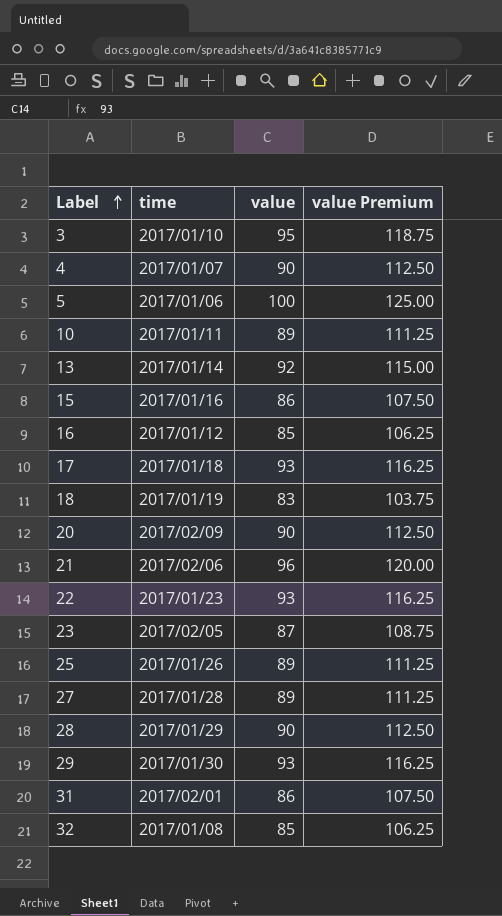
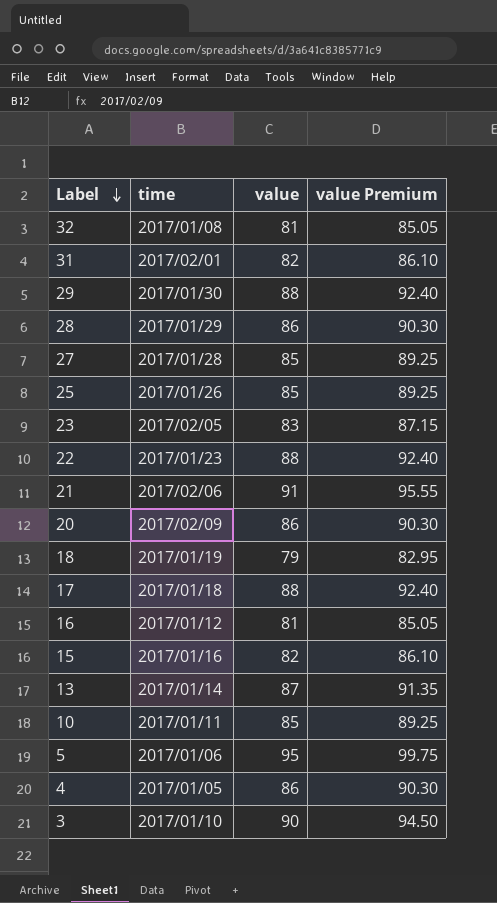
row order: Label ascending -> Label descending
column value Premium | formula: [value] * 1.25 -> [value] * 1.05
32 | value: 85 -> 81
31 | value: 86 -> 82
29 | value: 93 -> 88
28 | value: 90 -> 86
27 | value: 89 -> 85
25 | value: 89 -> 85
23 | value: 87 -> 83
22 | value: 93 -> 88
21 | value: 96 -> 91
20 | value: 90 -> 86
18 | value: 83 -> 79
17 | value: 93 -> 88
16 | value: 85 -> 81
15 | value: 86 -> 82
13 | value: 92 -> 87
10 | value: 89 -> 85
5 | value: 100 -> 95
4 | time: 2017/01/07 -> 2017/01/05
4 | value: 90 -> 86
3 | value: 95 -> 90

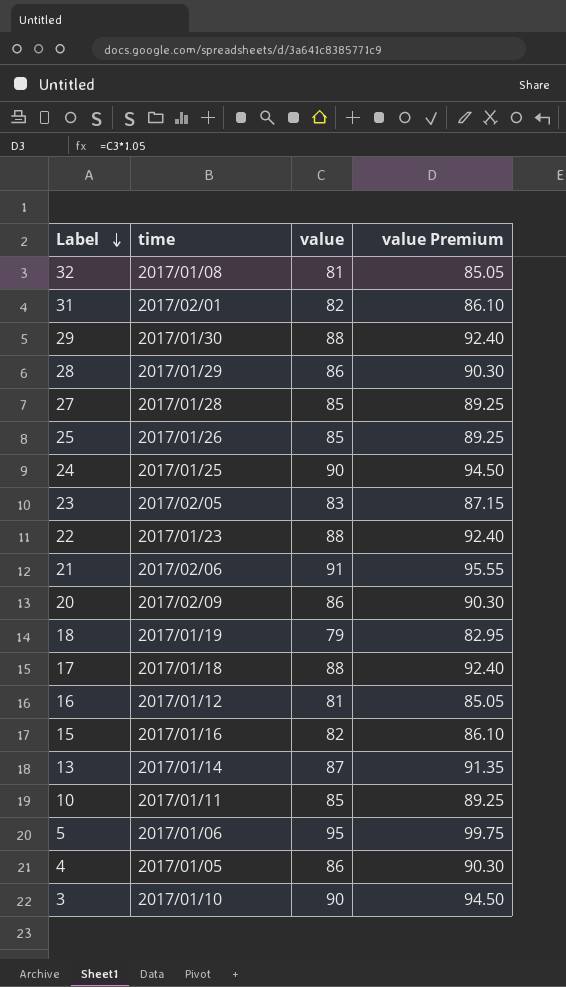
row 24: none -> 2017/01/25 | 90 | 94.50

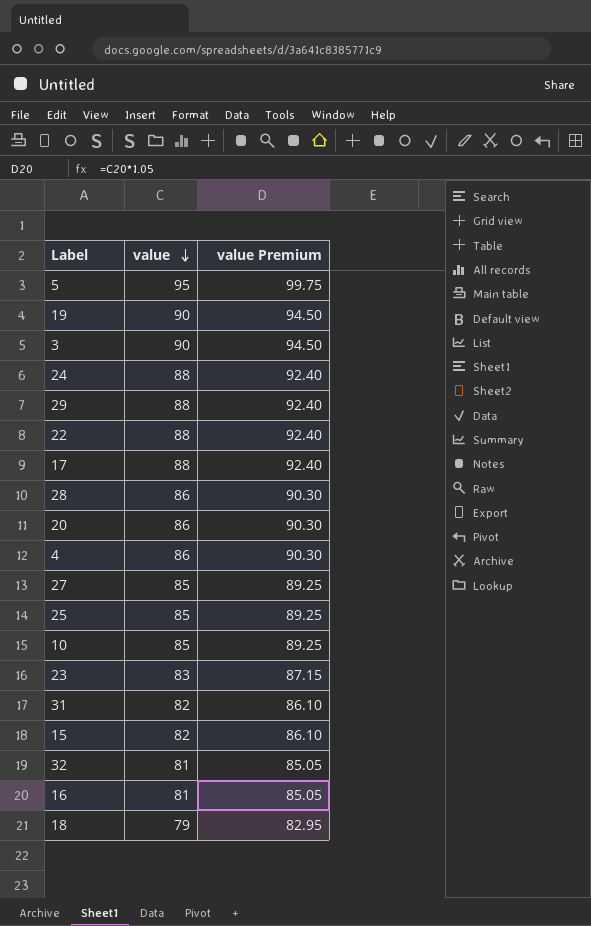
row order: Label descending -> value descending
column time | position: 2 -> none
row 21: 2017/02/06 | 91 | 95.55 -> none
row 13: 2017/01/14 | 87 | 91.35 -> none
row 19: none -> 90 | 94.50
24 | value: 90 -> 88
24 | value Premium: 94.50 -> 92.40

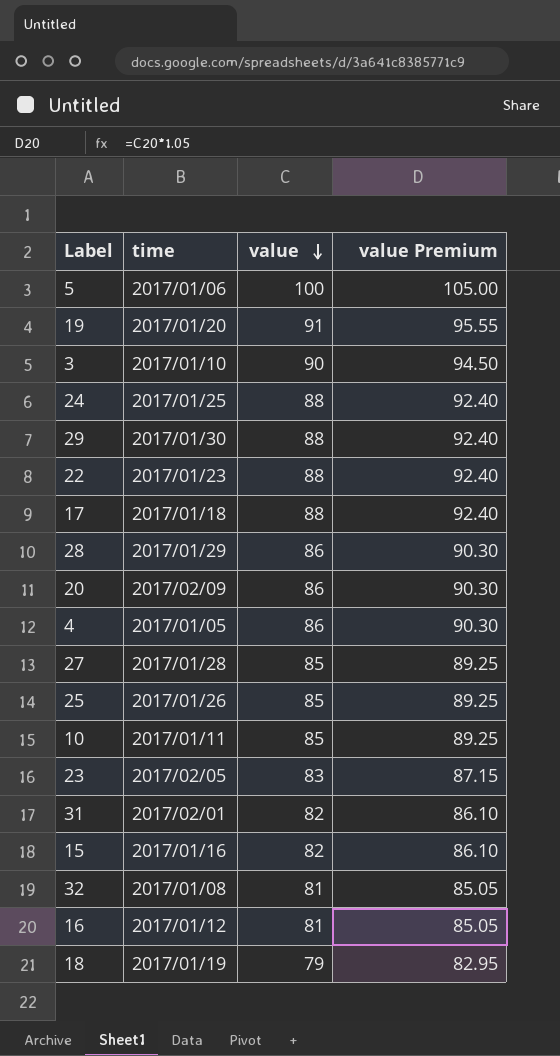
column time | position: none -> 2
5 | value: 95 -> 100
5 | value Premium: 99.75 -> 105.00
19 | value: 90 -> 91
19 | value Premium: 94.50 -> 95.55

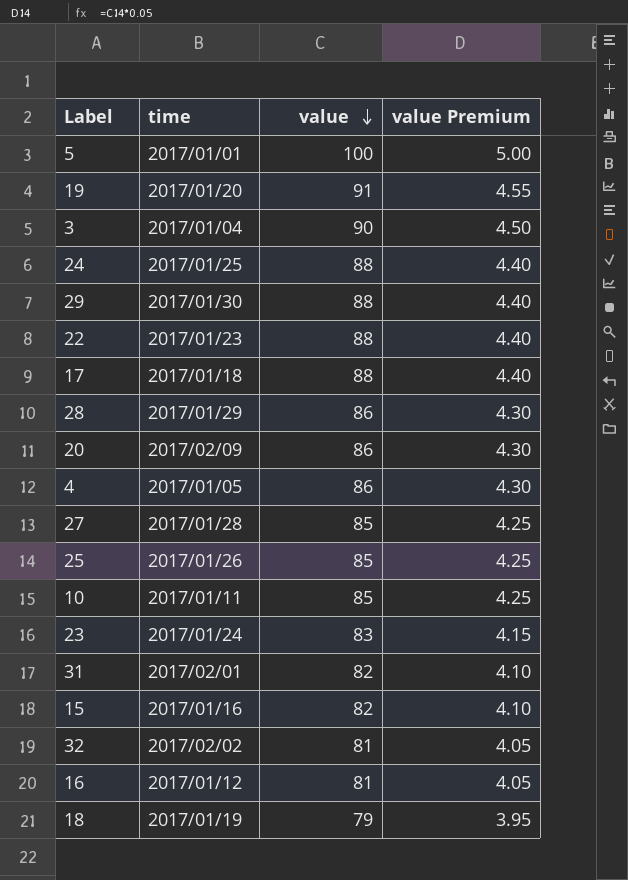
column value Premium | formula: [value] * 1.05 -> [value] * 0.05
5 | time: 2017/01/06 -> 2017/01/01
3 | time: 2017/01/10 -> 2017/01/04
23 | time: 2017/02/05 -> 2017/01/24
32 | time: 2017/01/08 -> 2017/02/02

